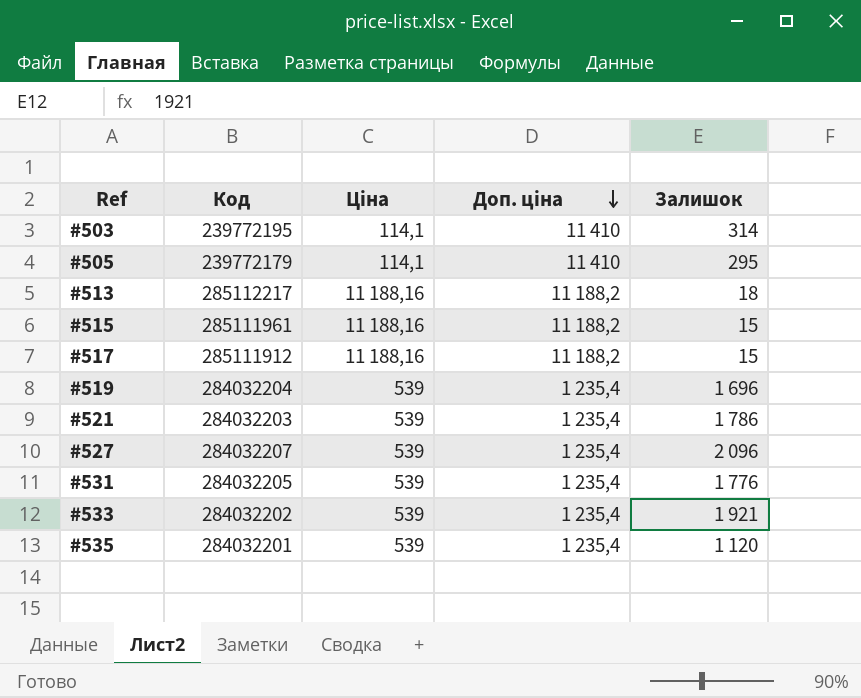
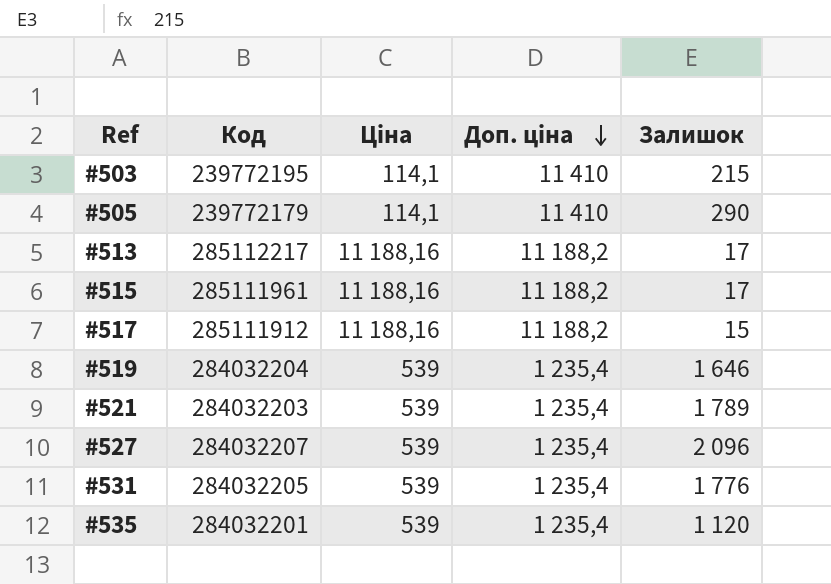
row #533: 284032202 | 539 | 1 235,4 | 1 921 -> none
#503 | Залишок: 314 -> 215
#505 | Залишок: 295 -> 290
#513 | Залишок: 18 -> 17
#515 | Залишок: 15 -> 17
#519 | Залишок: 1 696 -> 1 646
#521 | Залишок: 1 786 -> 1 789

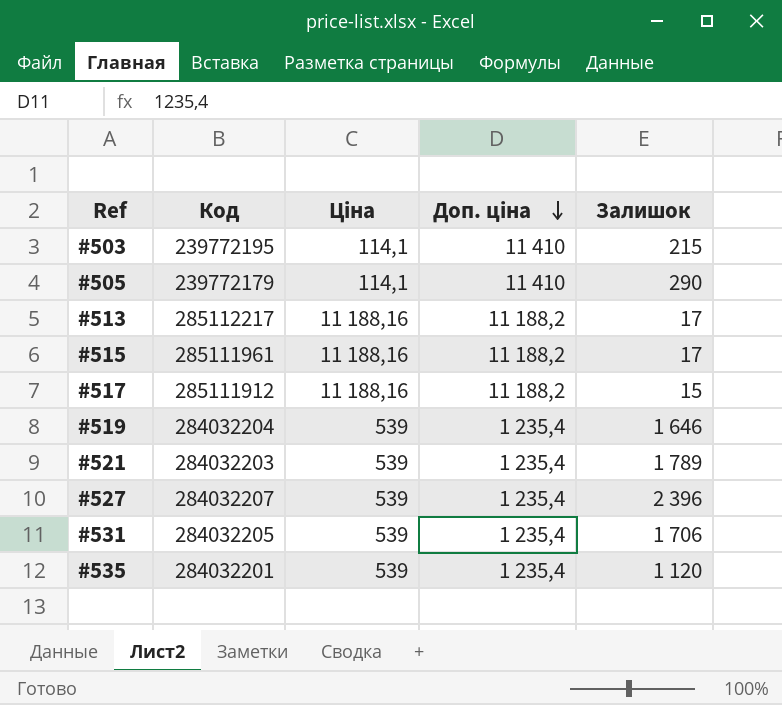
#527 | Залишок: 2 096 -> 2 396
#531 | Залишок: 1 776 -> 1 706

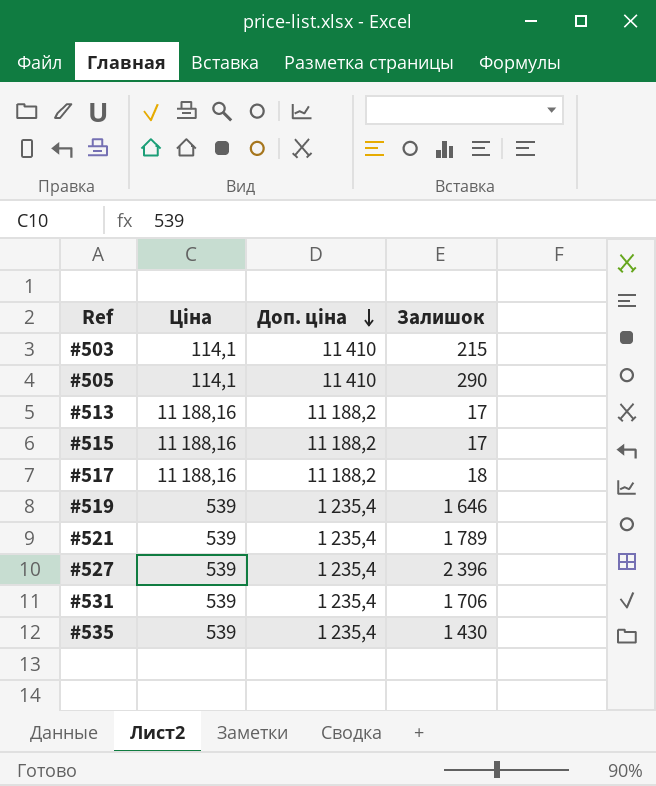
column Код | position: 2 -> none
#517 | Залишок: 15 -> 18
#535 | Залишок: 1 120 -> 1 430

